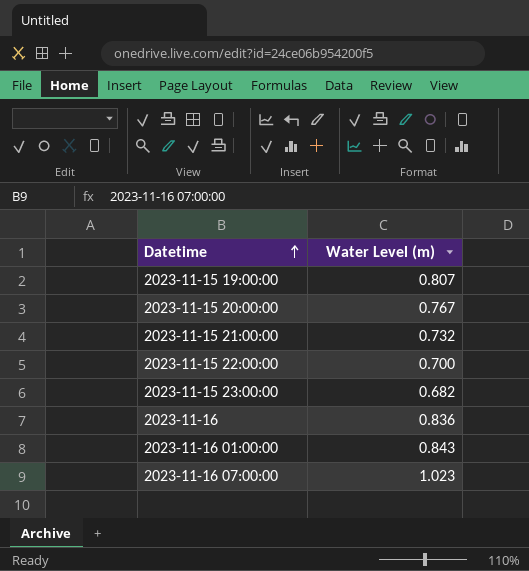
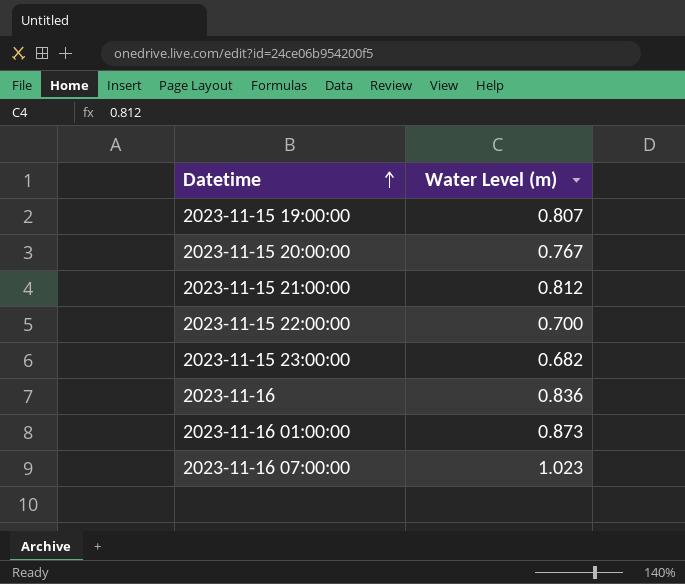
2023-11-15 21:00:00 | Water Level (m): 0.732 -> 0.812
2023-11-16 01:00:00 | Water Level (m): 0.843 -> 0.873

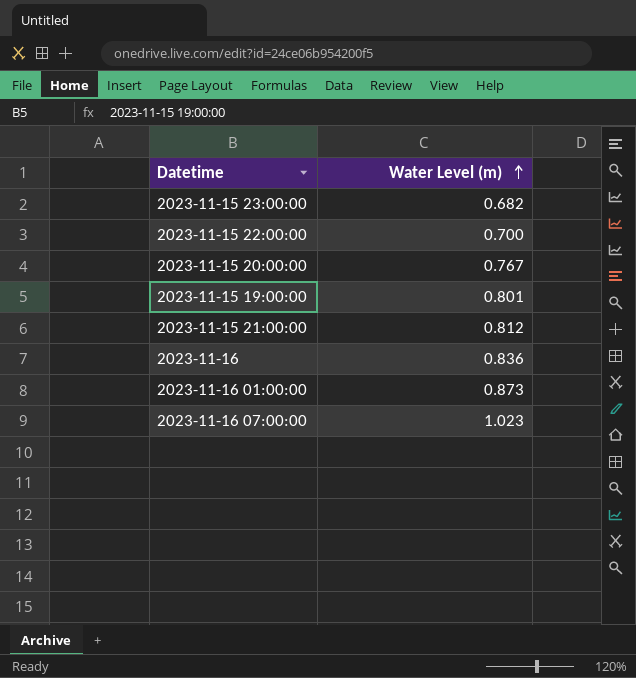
row order: Datetime ascending -> Water Level (m) ascending
2023-11-15 19:00:00 | Water Level (m): 0.807 -> 0.801

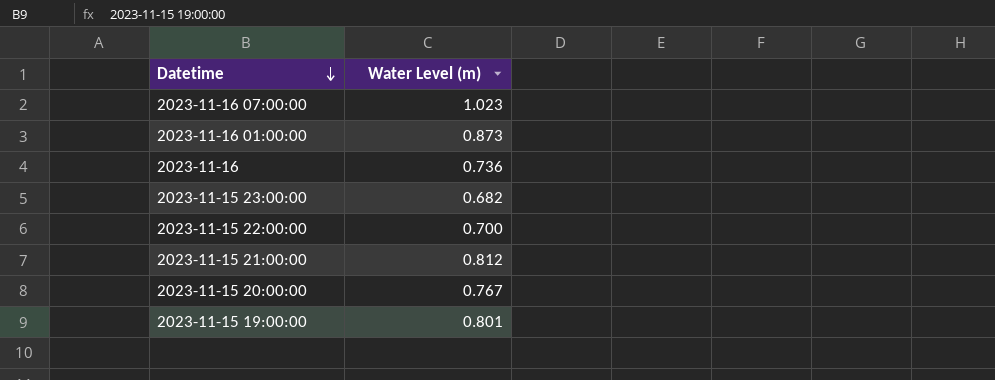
row order: Water Level (m) ascending -> Datetime descending
2023-11-16 | Water Level (m): 0.836 -> 0.736

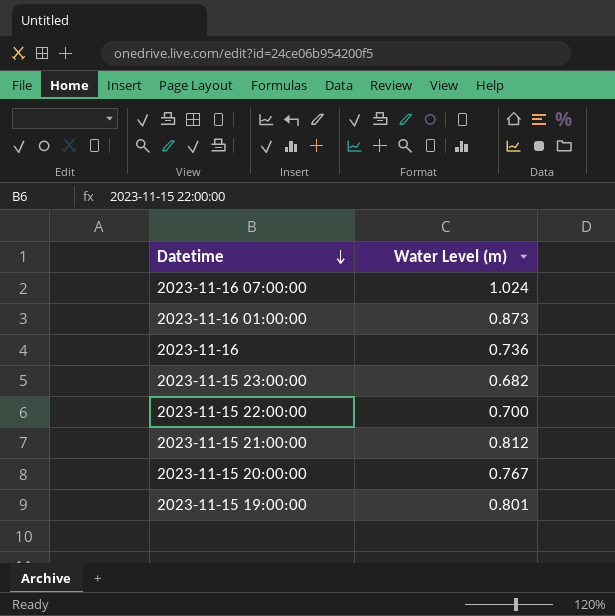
2023-11-16 07:00:00 | Water Level (m): 1.023 -> 1.024

